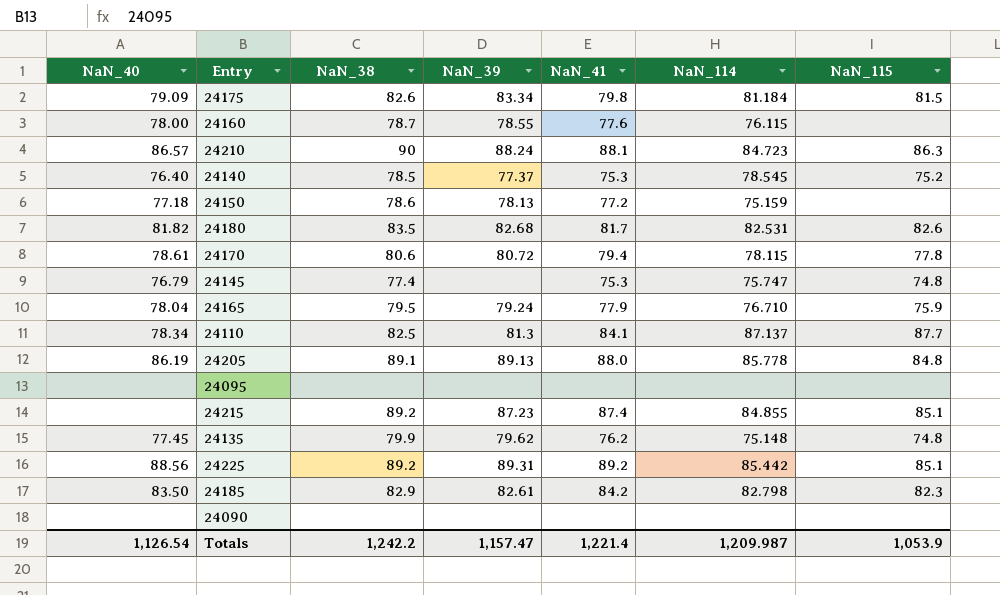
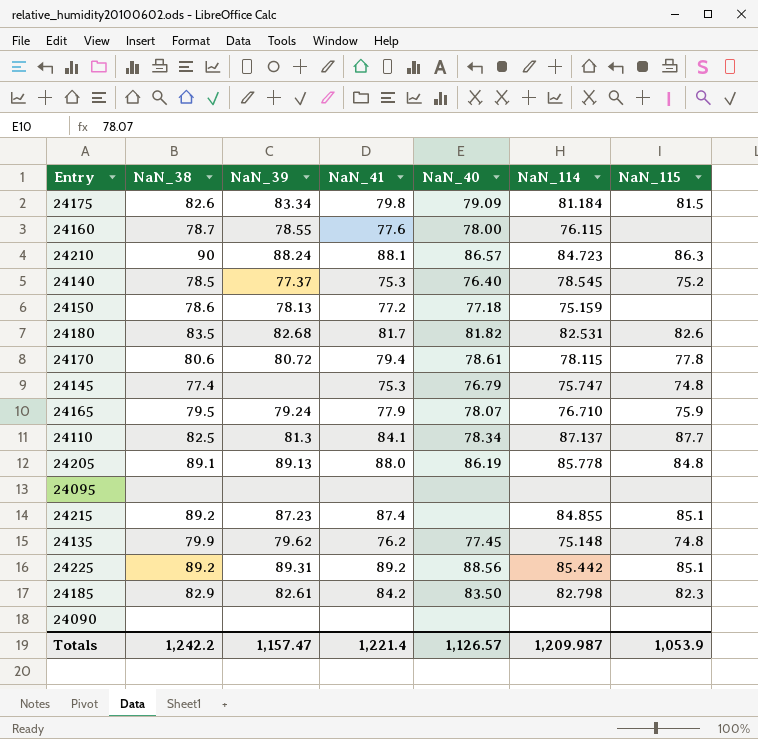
column NaN_40 | position: 1 -> 5
24165 | NaN_40: 78.04 -> 78.07
Totals | NaN_40: 1,126.54 -> 1,126.57

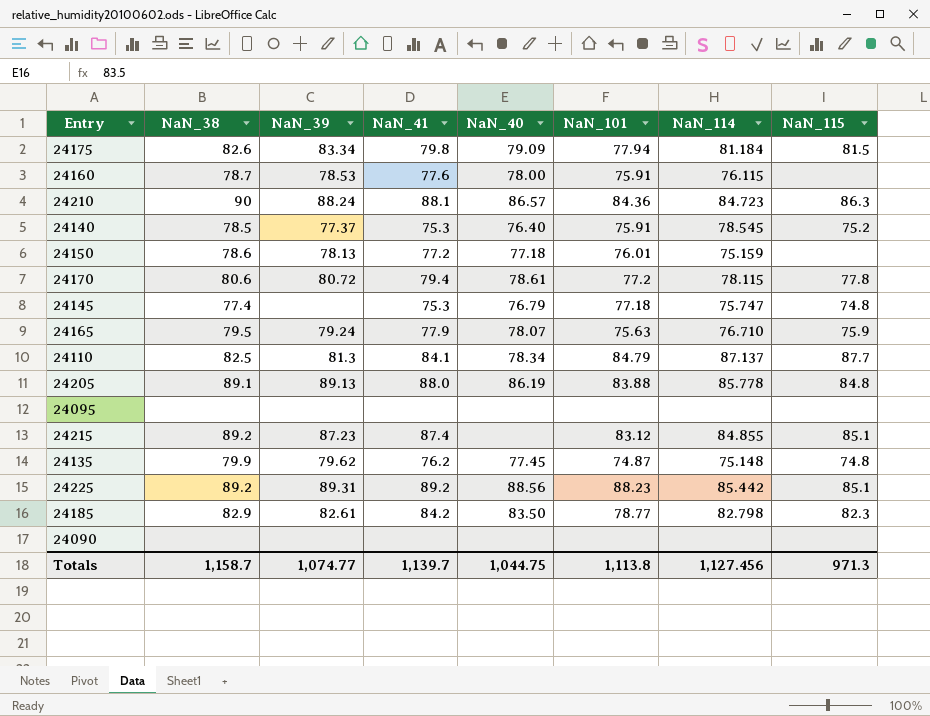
column NaN_101 | position: none -> 6
row 24180: 83.5 | 82.68 | 81.7 | 81.82 | 82.531 | 82.6 -> none
24160 | NaN_39: 78.55 -> 78.53
Totals | NaN_38: 1,242.2 -> 1,158.7
Totals | NaN_39: 1,157.47 -> 1,074.77
Totals | NaN_41: 1,221.4 -> 1,139.7
Totals | NaN_40: 1,126.57 -> 1,044.75
Totals | NaN_114: 1,209.987 -> 1,127.456
Totals | NaN_115: 1,053.9 -> 971.3

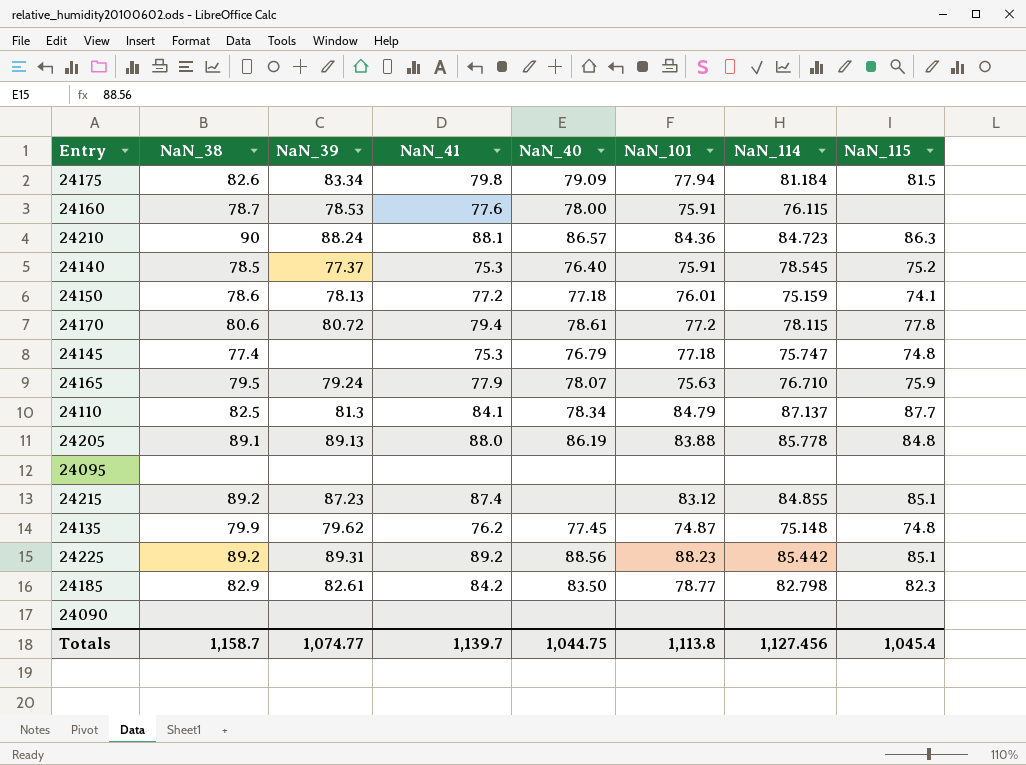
24150 | NaN_115: none -> 74.1
Totals | NaN_115: 971.3 -> 1,045.4

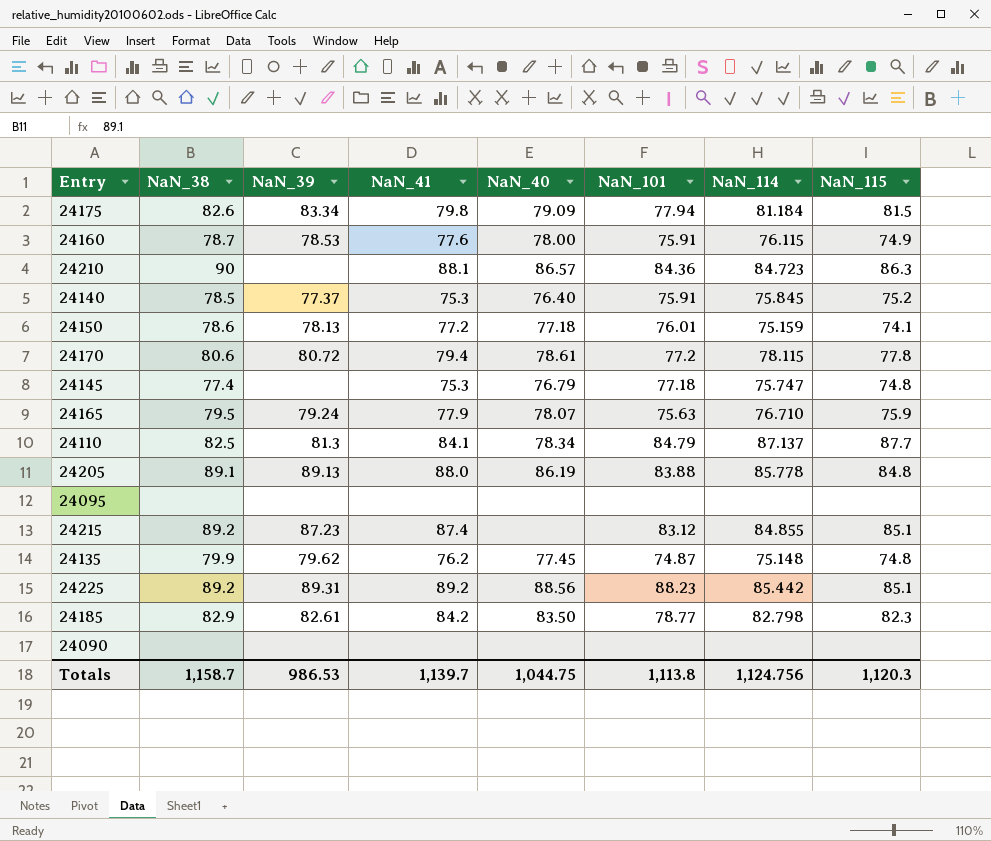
24160 | NaN_115: none -> 74.9
24210 | NaN_39: 88.24 -> none
24140 | NaN_114: 78.545 -> 75.845
Totals | NaN_39: 1,074.77 -> 986.53
Totals | NaN_114: 1,127.456 -> 1,124.756
Totals | NaN_115: 1,045.4 -> 1,120.3

